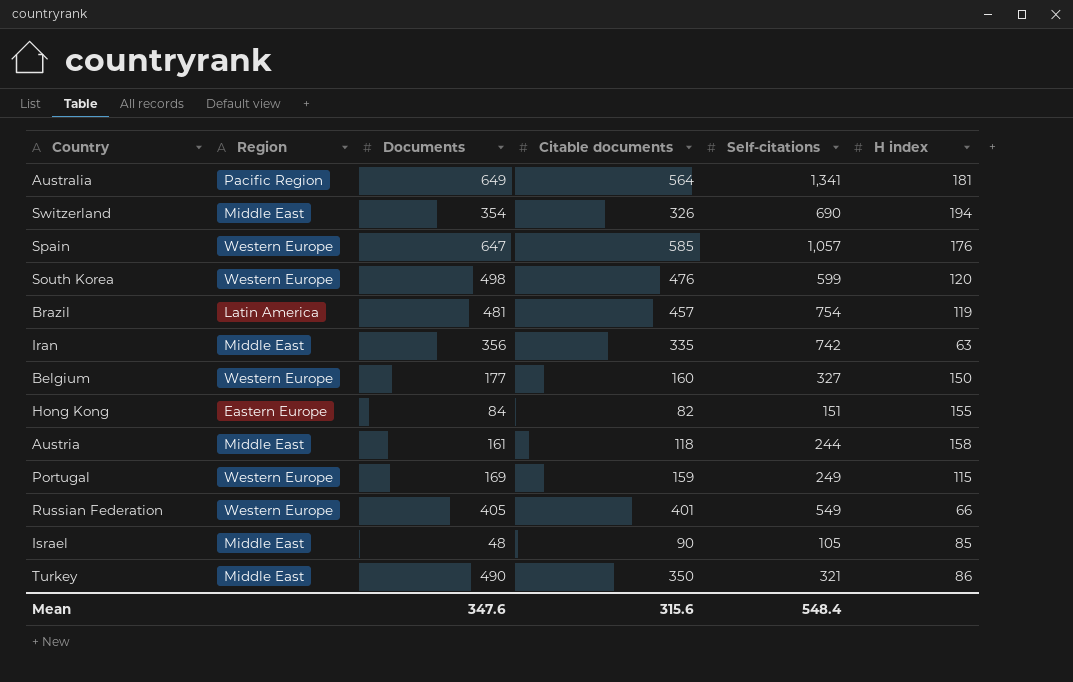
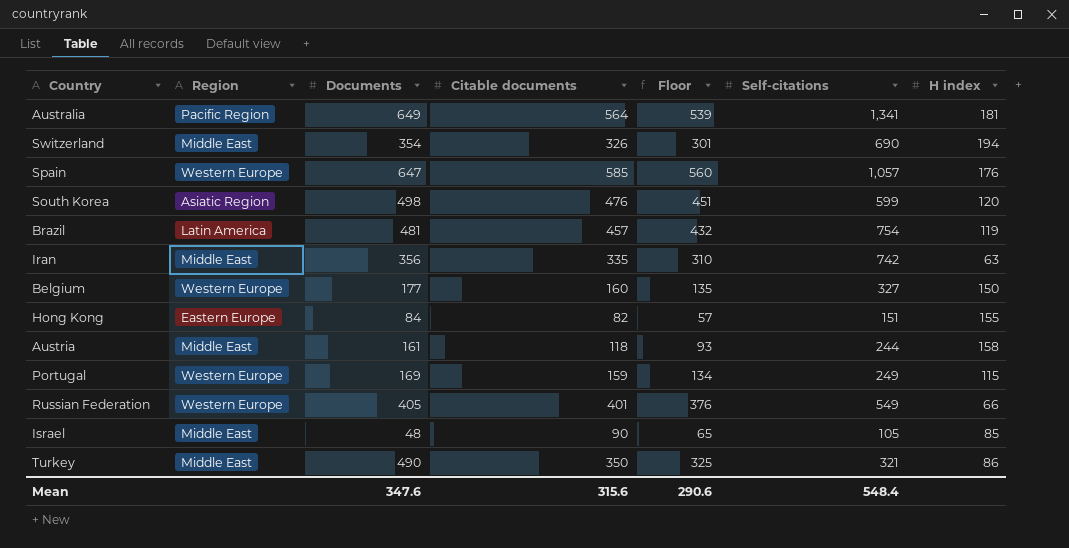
column Floor | formula: none -> [Citable documents] - 25
South Korea | Region: Western Europe -> Asiatic Region

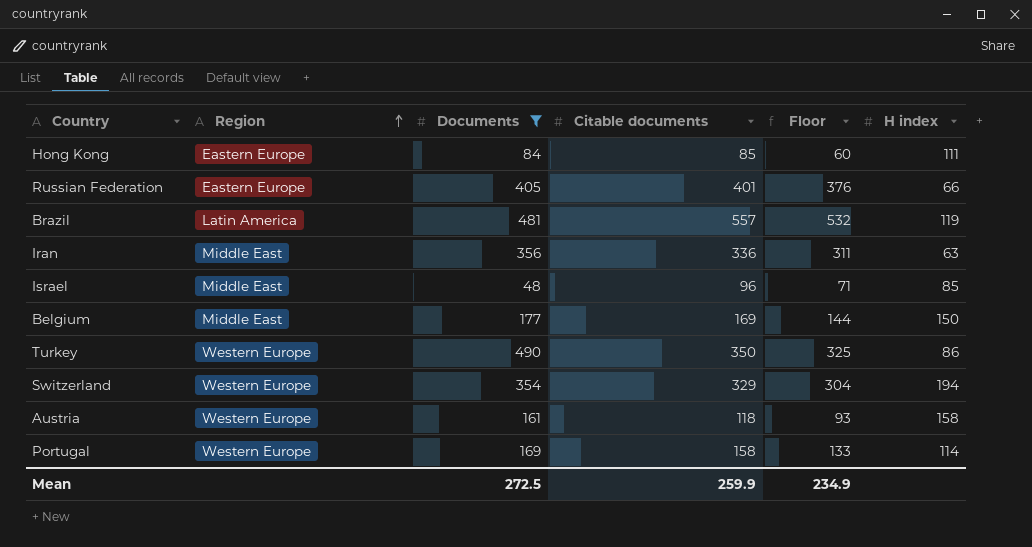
filter: none -> Documents <= 490
row order: none -> Region ascending
column Self-citations | position: 6 -> none
Hong Kong | Citable documents: 82 -> 85
Hong Kong | Floor: 57 -> 60
Hong Kong | H index: 155 -> 111
Russian Federation | Region: Western Europe -> Eastern Europe
Brazil | Citable documents: 457 -> 557
Brazil | Floor: 432 -> 532
Iran | Citable documents: 335 -> 336
Iran | Floor: 310 -> 311
Israel | Citable documents: 90 -> 96
Israel | Floor: 65 -> 71
Belgium | Region: Western Europe -> Middle East
Belgium | Citable documents: 160 -> 169
Belgium | Floor: 135 -> 144
Turkey | Region: Middle East -> Western Europe
Switzerland | Region: Middle East -> Western Europe
Switzerland | Citable documents: 326 -> 329
Switzerland | Floor: 301 -> 304
Austria | Region: Middle East -> Western Europe
Portugal | Citable documents: 159 -> 158
Portugal | Floor: 134 -> 133
Portugal | H index: 115 -> 114
Mean | Documents: 347.6 -> 272.5
Mean | Citable documents: 315.6 -> 259.9
Mean | Floor: 290.6 -> 234.9

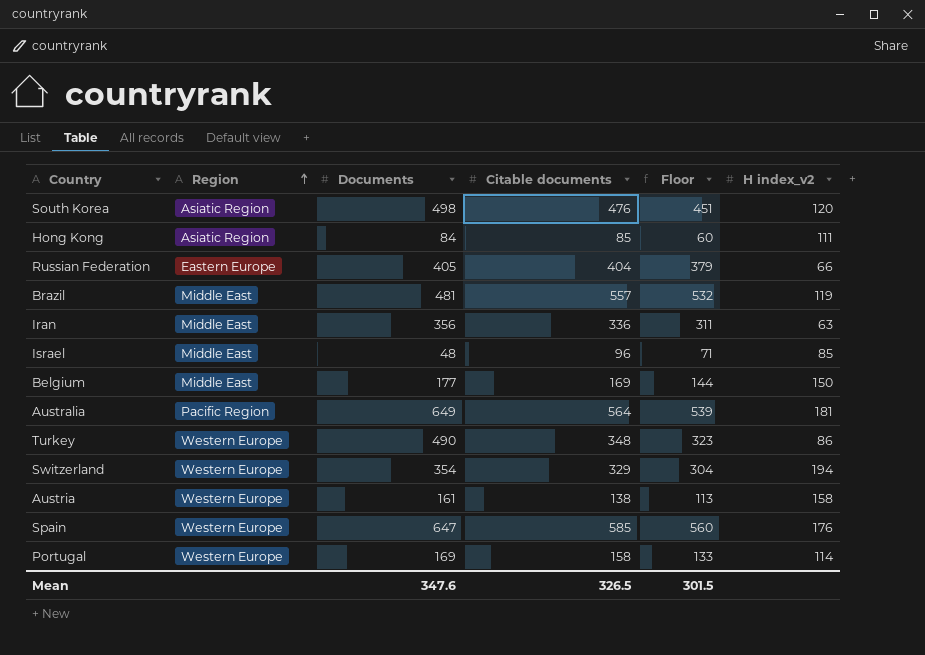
filter: Documents <= 490 -> none
column name: H index -> H index_v2
Hong Kong | Region: Eastern Europe -> Asiatic Region
Russian Federation | Citable documents: 401 -> 404
Russian Federation | Floor: 376 -> 379
Brazil | Region: Latin America -> Middle East
Turkey | Citable documents: 350 -> 348
Turkey | Floor: 325 -> 323
Austria | Citable documents: 118 -> 138
Austria | Floor: 93 -> 113
Mean | Documents: 272.5 -> 347.6
Mean | Citable documents: 259.9 -> 326.5
Mean | Floor: 234.9 -> 301.5

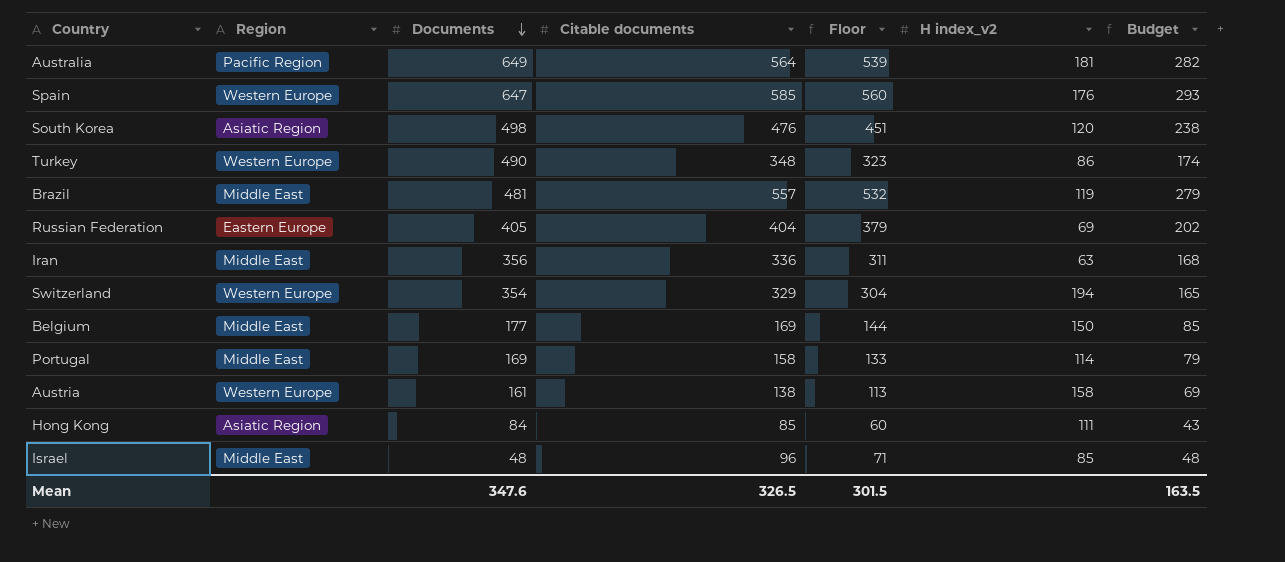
row order: Region ascending -> Documents descending
column Budget | formula: none -> [Citable documents] * 0.5
Russian Federation | H index_v2: 66 -> 69
Portugal | Region: Western Europe -> Middle East

